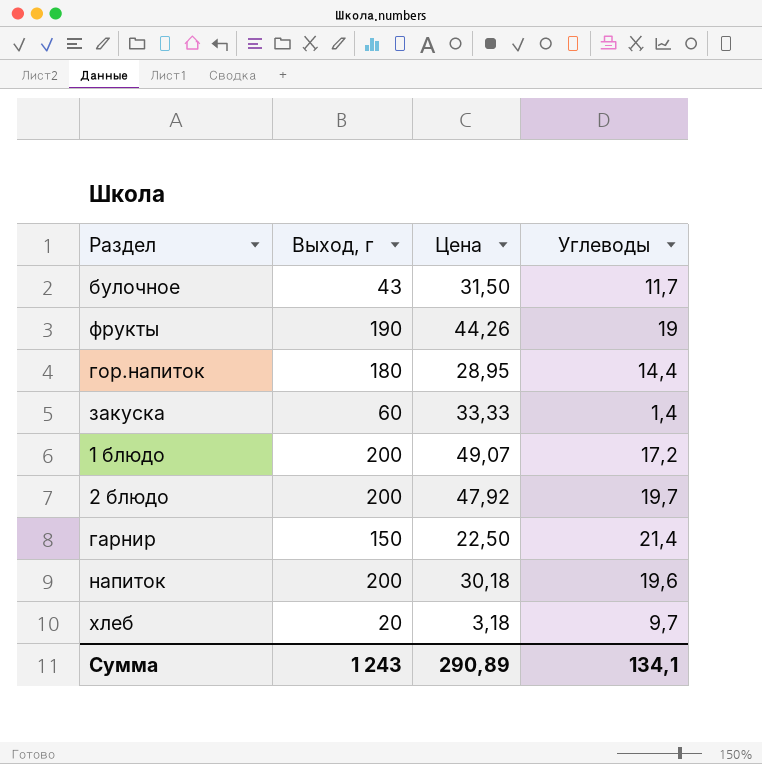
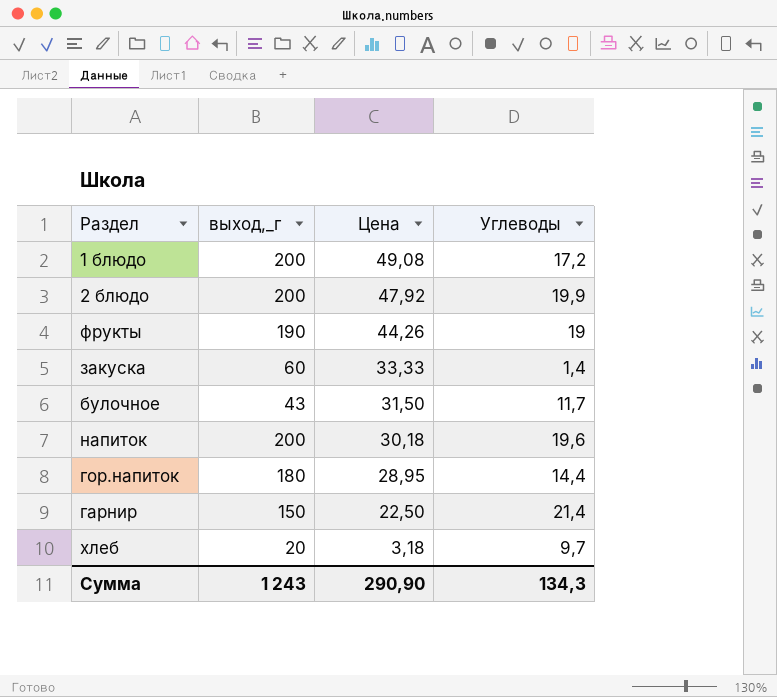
row order: none -> Цена descending
column name: Выход, г -> выход,_г
1 блюдо | Цена: 49,07 -> 49,08
2 блюдо | Углеводы: 19,7 -> 19,9
Сумма | Цена: 290,89 -> 290,90
Сумма | Углеводы: 134,1 -> 134,3

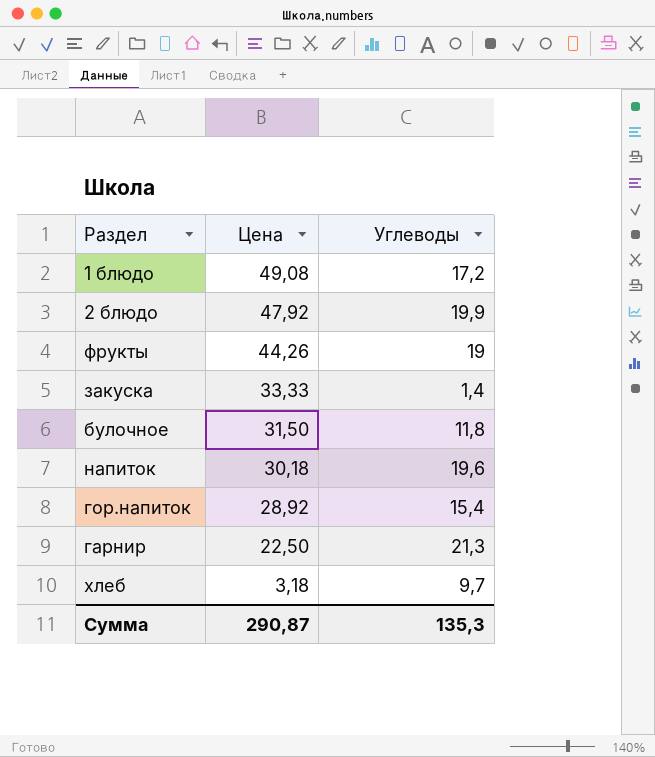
column выход,_г | position: 2 -> none
булочное | Углеводы: 11,7 -> 11,8
гор.напиток | Цена: 28,95 -> 28,92
гор.напиток | Углеводы: 14,4 -> 15,4
гарнир | Углеводы: 21,4 -> 21,3
Сумма | Цена: 290,90 -> 290,87
Сумма | Углеводы: 134,3 -> 135,3

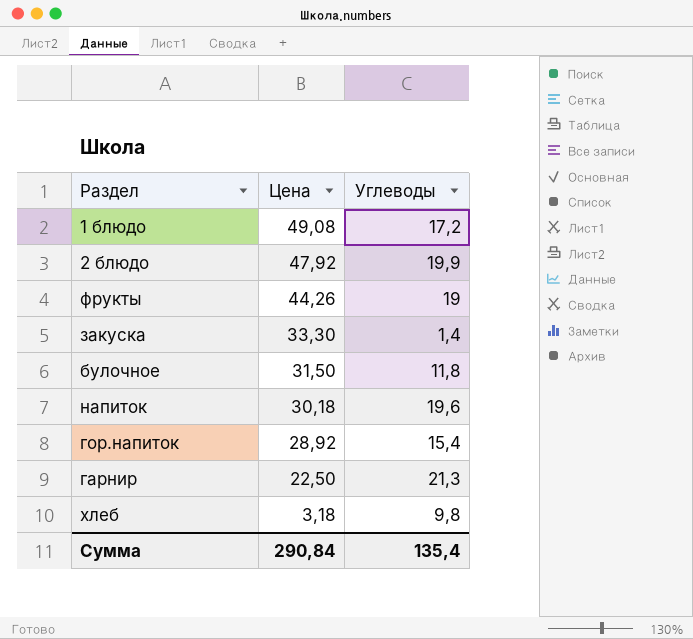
закуска | Цена: 33,33 -> 33,30
хлеб | Углеводы: 9,7 -> 9,8
Сумма | Цена: 290,87 -> 290,84
Сумма | Углеводы: 135,3 -> 135,4

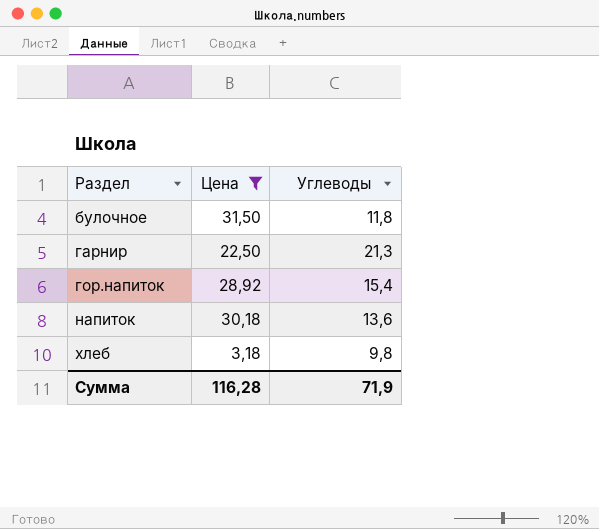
filter: none -> Цена <= 31,50
row order: Цена descending -> Раздел ascending
напиток | Углеводы: 19,6 -> 13,6
Сумма | Цена: 290,84 -> 116,28
Сумма | Углеводы: 135,4 -> 71,9

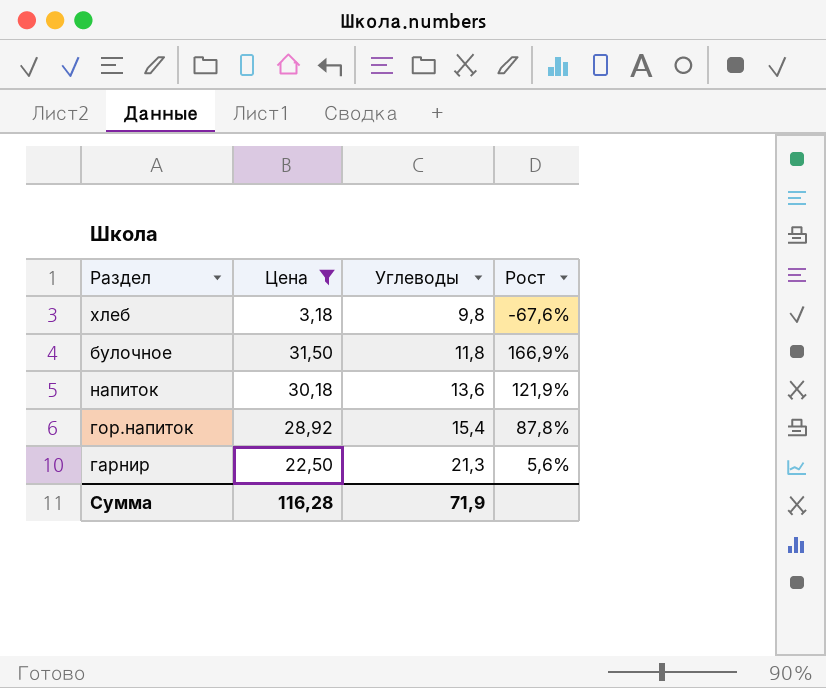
row order: Раздел ascending -> Углеводы ascending
column Рост | formula: none -> ([Цена] - [Углеводы]) / [Углеводы]

